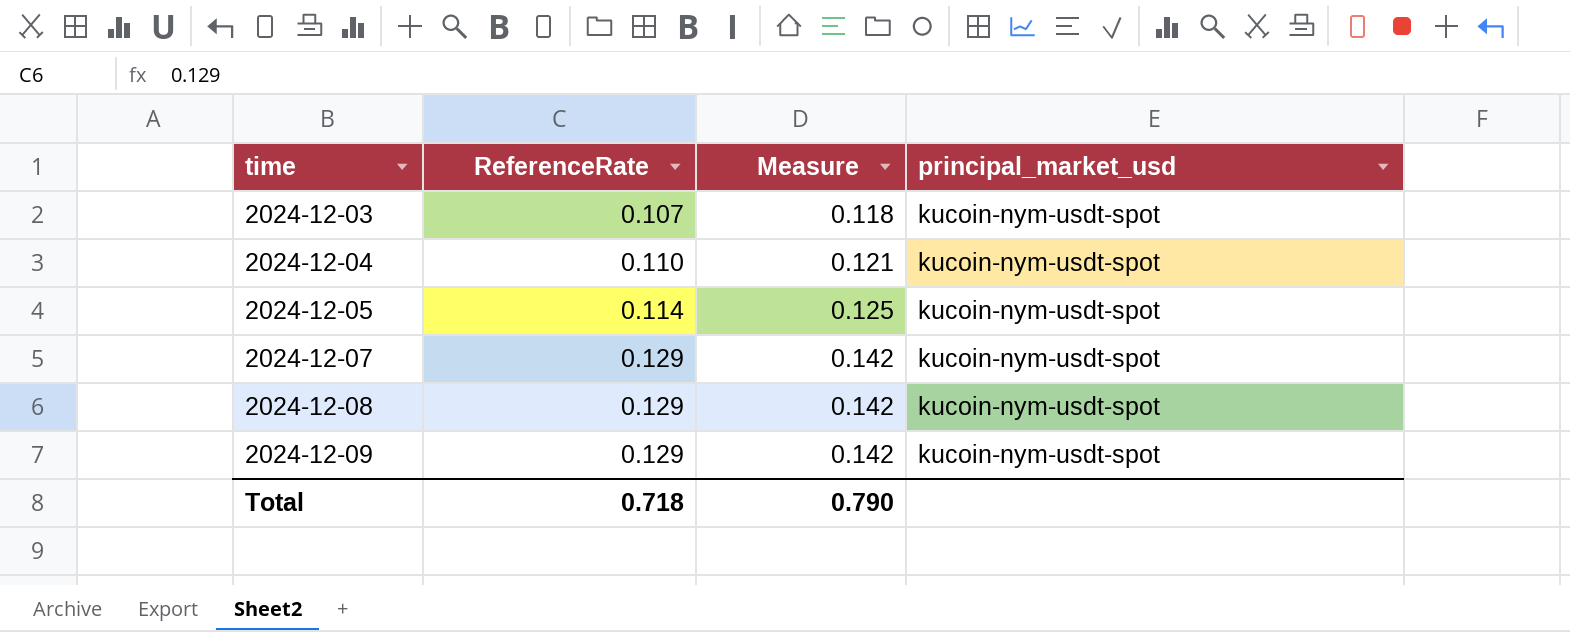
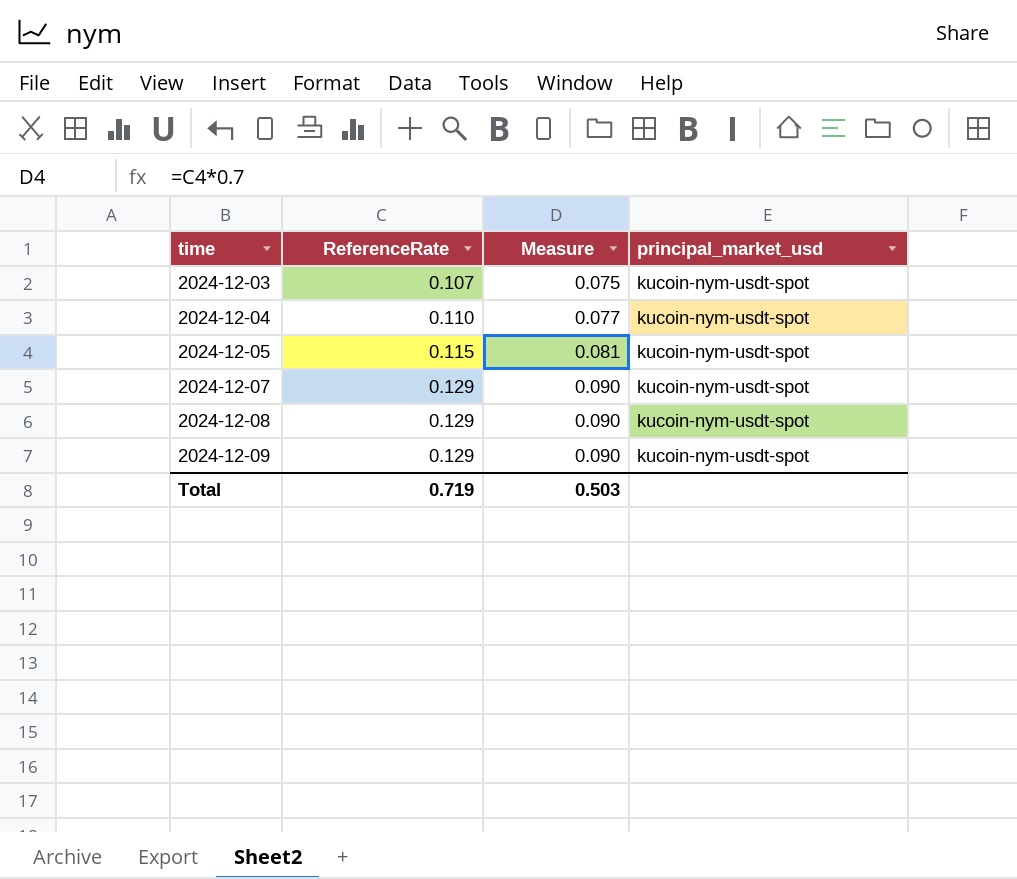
column Measure | formula: [ReferenceRate] * 1.1 -> [ReferenceRate] * 0.7
2024-12-05 | ReferenceRate: 0.114 -> 0.115
Total | ReferenceRate: 0.718 -> 0.719
Total | Measure: 0.790 -> 0.503

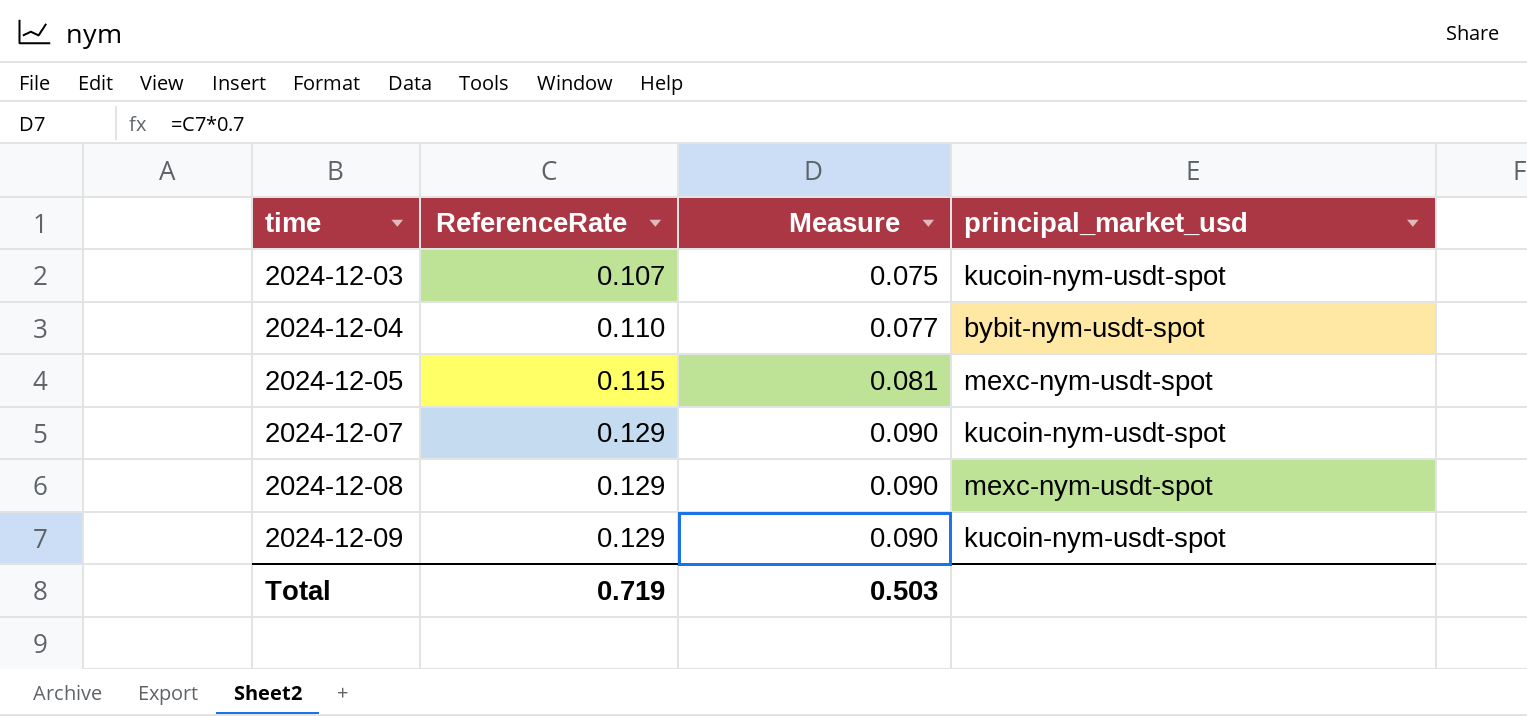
2024-12-04 | principal_market_usd: kucoin-nym-usdt-spot -> bybit-nym-usdt-spot
2024-12-05 | principal_market_usd: kucoin-nym-usdt-spot -> mexc-nym-usdt-spot
2024-12-08 | principal_market_usd: kucoin-nym-usdt-spot -> mexc-nym-usdt-spot

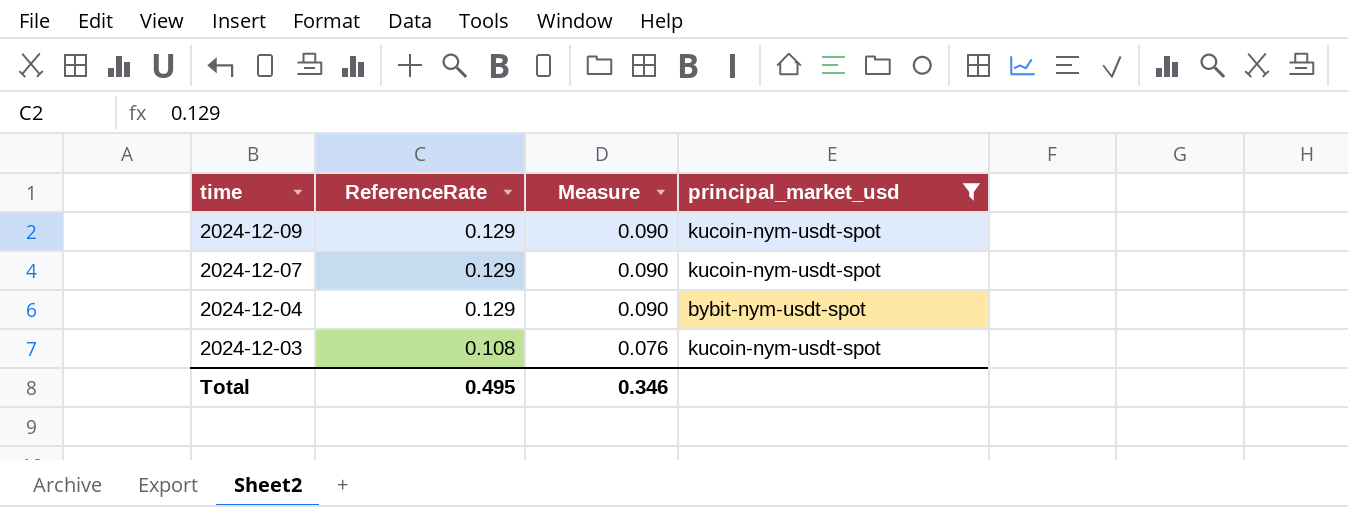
filter: none -> principal_market_usd != mexc-nym-usdt-spot
row order: time ascending -> time descending
2024-12-04 | ReferenceRate: 0.110 -> 0.129
2024-12-04 | Measure: 0.077 -> 0.090
2024-12-03 | ReferenceRate: 0.107 -> 0.108
2024-12-03 | Measure: 0.075 -> 0.076
Total | ReferenceRate: 0.719 -> 0.495
Total | Measure: 0.503 -> 0.346

